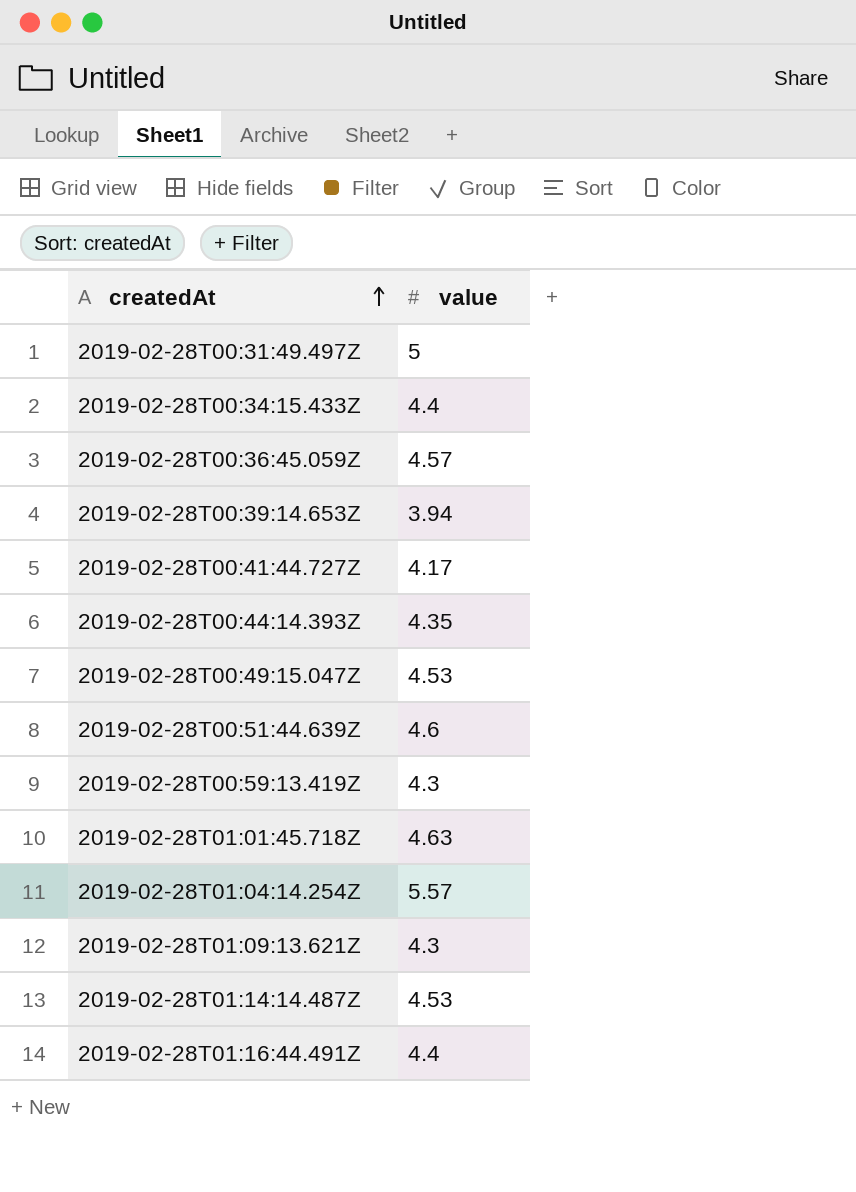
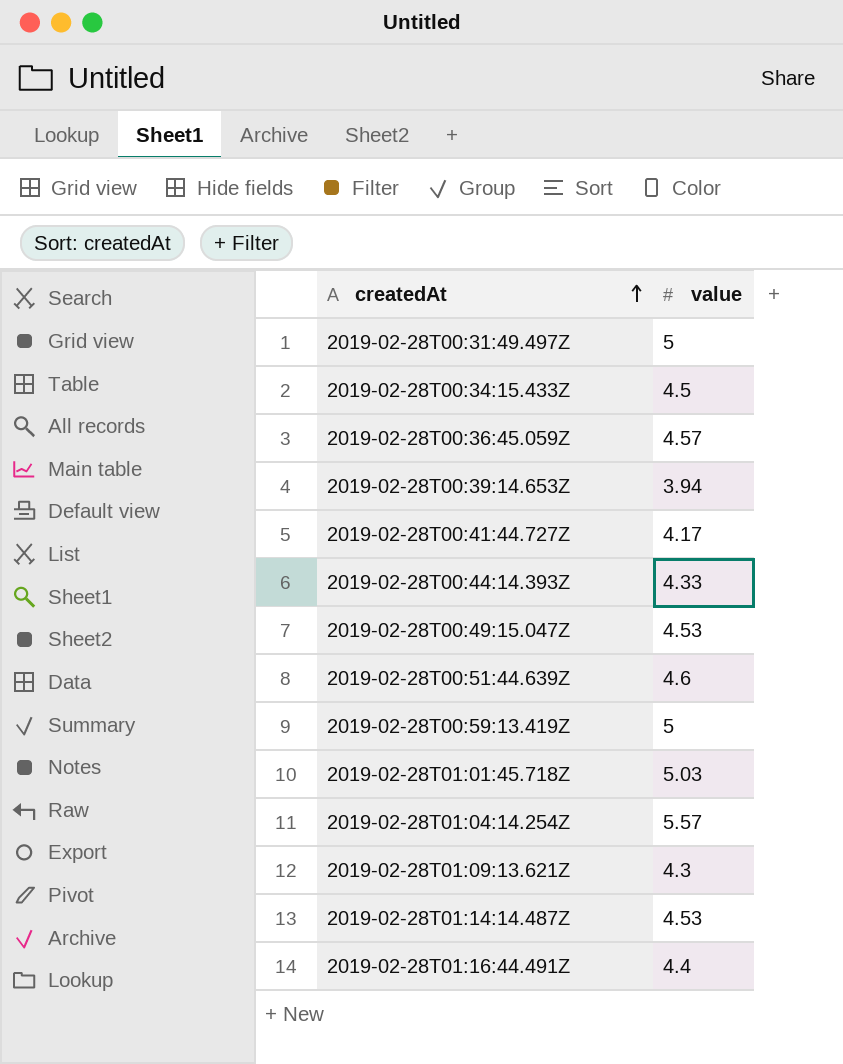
2019-02-28T00:34:15.433Z | value: 4.4 -> 4.5
2019-02-28T00:44:14.393Z | value: 4.35 -> 4.33
2019-02-28T00:59:13.419Z | value: 4.3 -> 5
2019-02-28T01:01:45.718Z | value: 4.63 -> 5.03

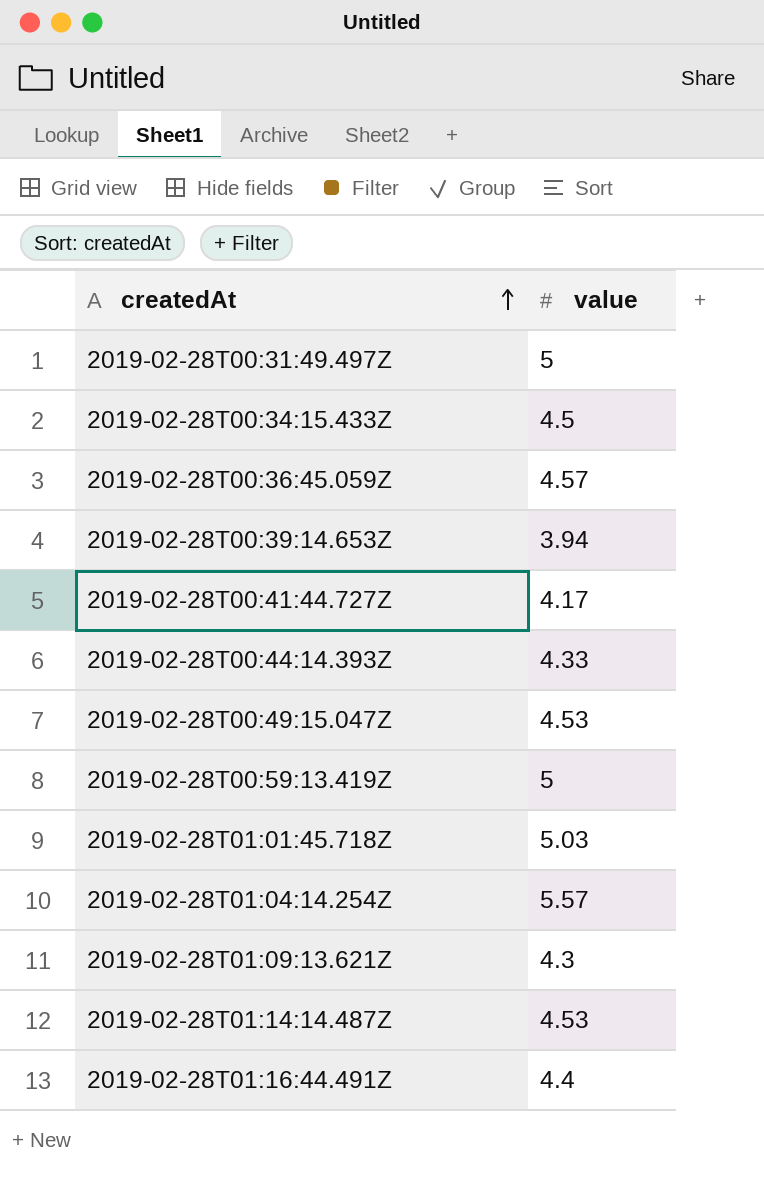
row 2019-02-28T00:51:44.639Z: 4.6 -> none

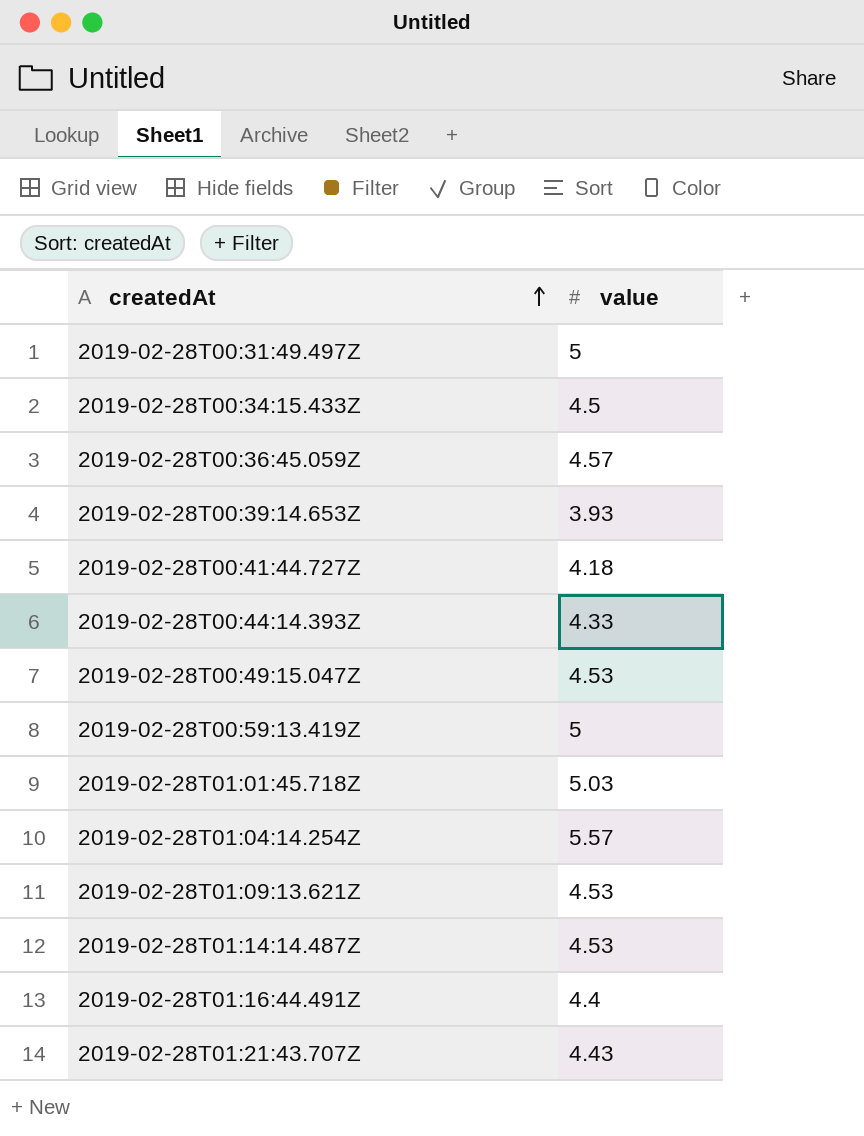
2019-02-28T00:39:14.653Z | value: 3.94 -> 3.93
2019-02-28T00:41:44.727Z | value: 4.17 -> 4.18
2019-02-28T01:09:13.621Z | value: 4.3 -> 4.53
row 2019-02-28T01:21:43.707Z: none -> 4.43

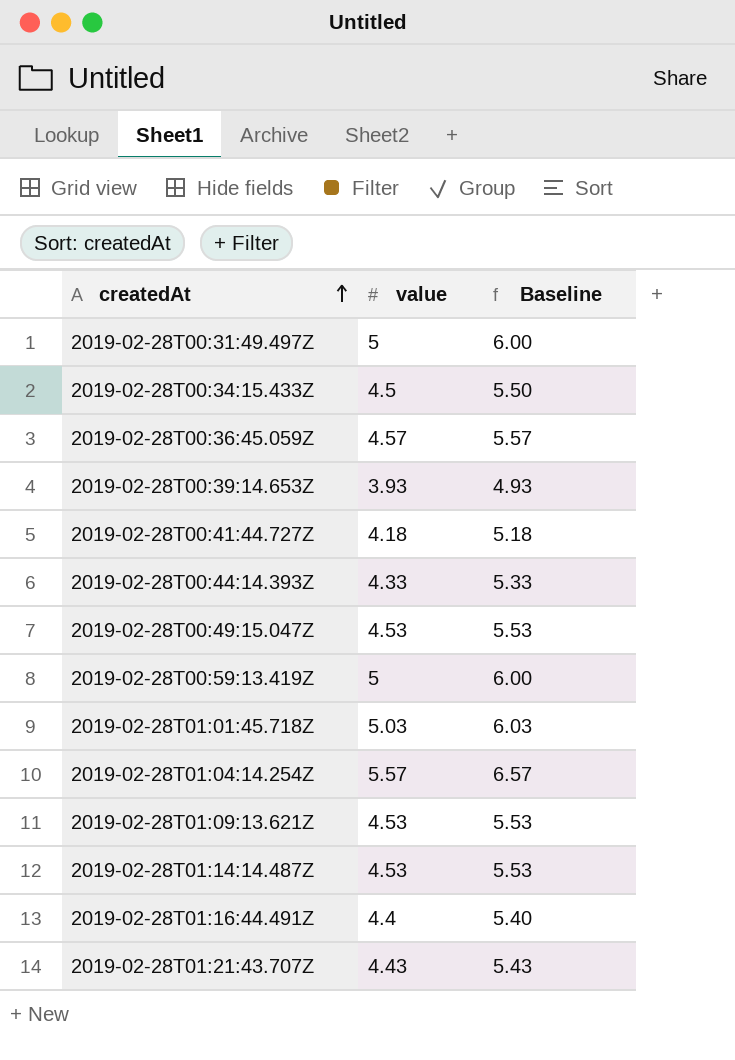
column Baseline | formula: none -> [value] + 1

